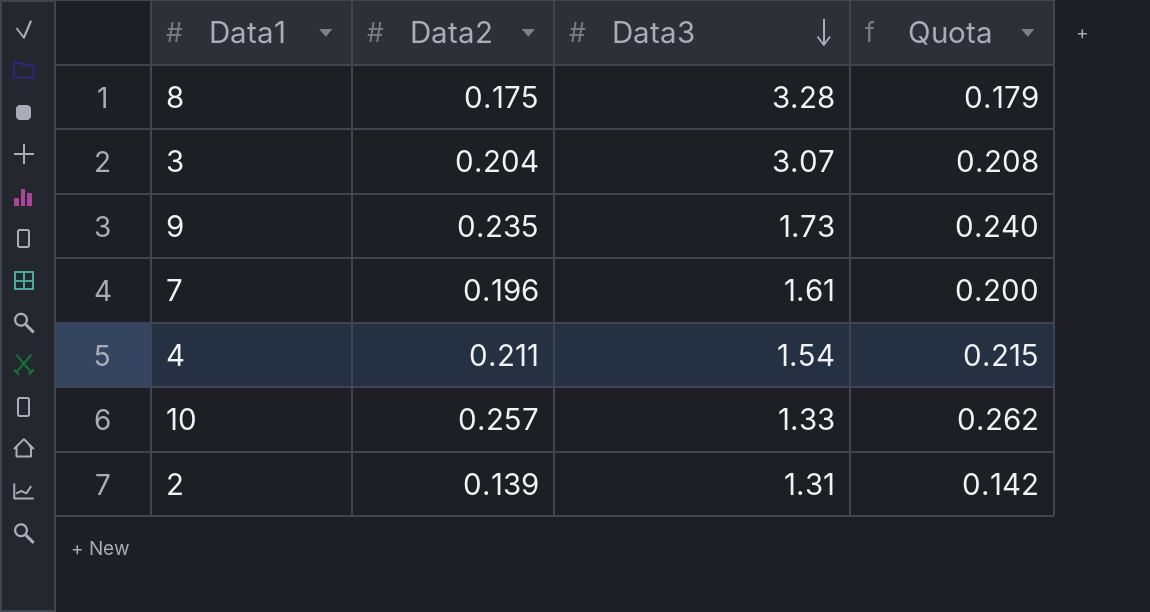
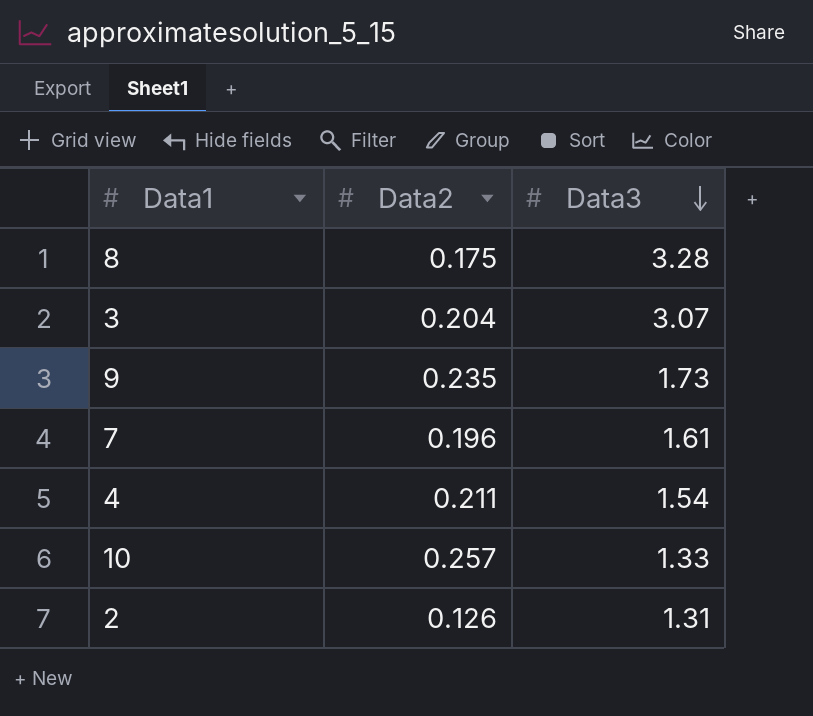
column Quota | formula: [Data2] * 1.02 -> none
2 | Data2: 0.139 -> 0.126

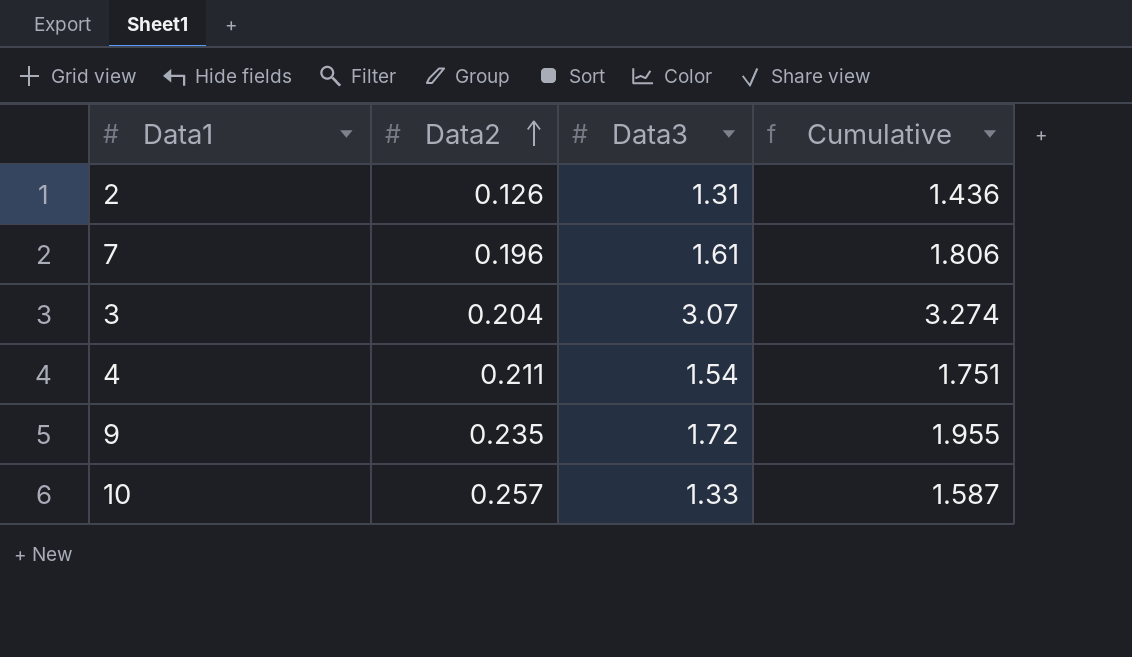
row order: Data3 descending -> Data2 ascending
column Cumulative | formula: none -> [Data2] + [Data3]
row 8: 0.175 | 3.28 -> none
9 | Data3: 1.73 -> 1.72

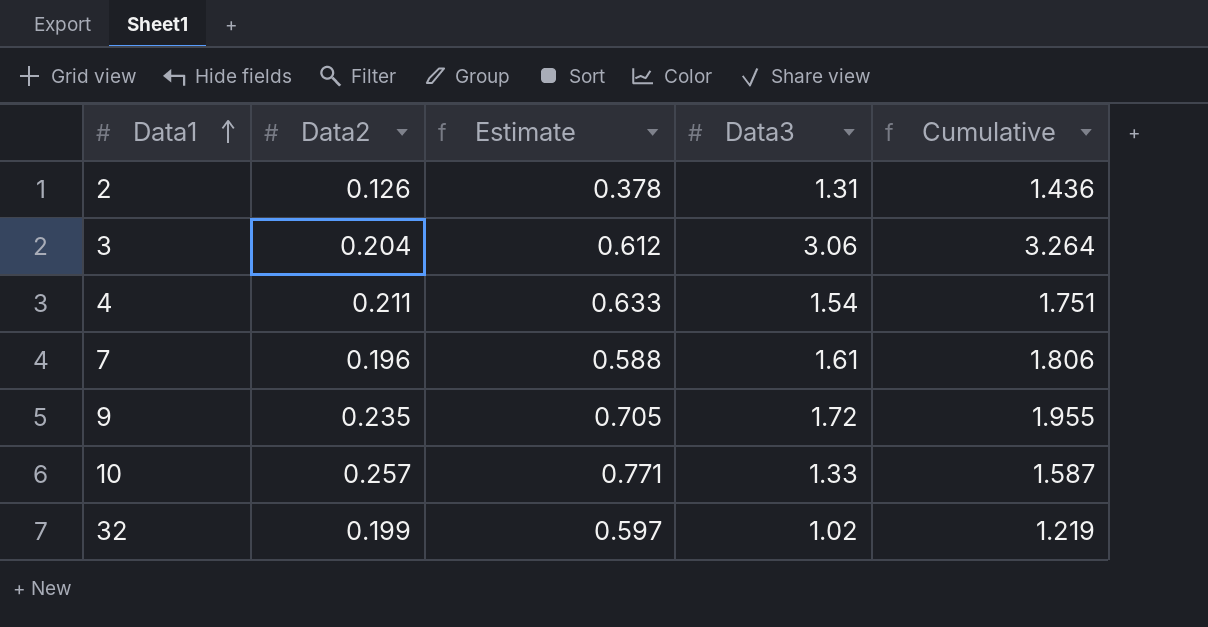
row order: Data2 ascending -> Data1 ascending
column Estimate | formula: none -> [Data2] * 3
3 | Data3: 3.07 -> 3.06
3 | Cumulative: 3.274 -> 3.264
row 32: none -> 0.199 | 0.597 | 1.02 | 1.219

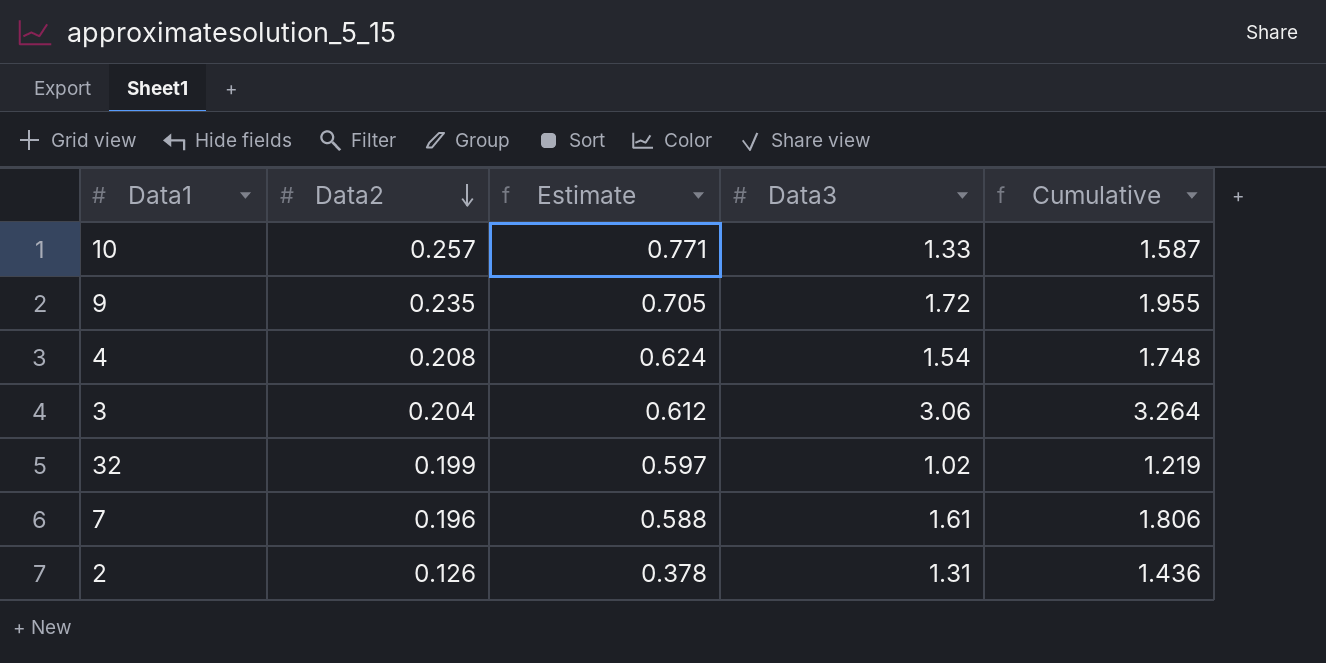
row order: Data1 ascending -> Data2 descending
4 | Data2: 0.211 -> 0.208
4 | Estimate: 0.633 -> 0.624
4 | Cumulative: 1.751 -> 1.748

